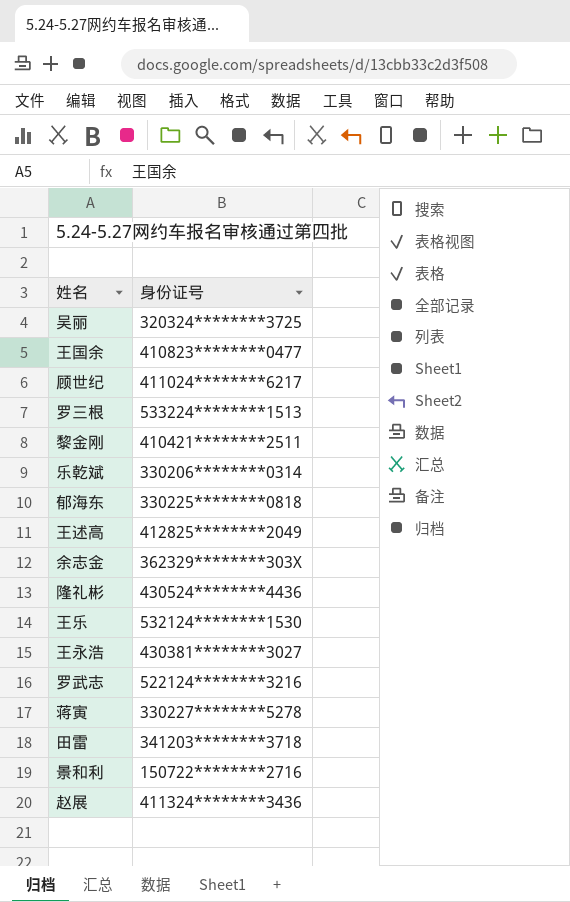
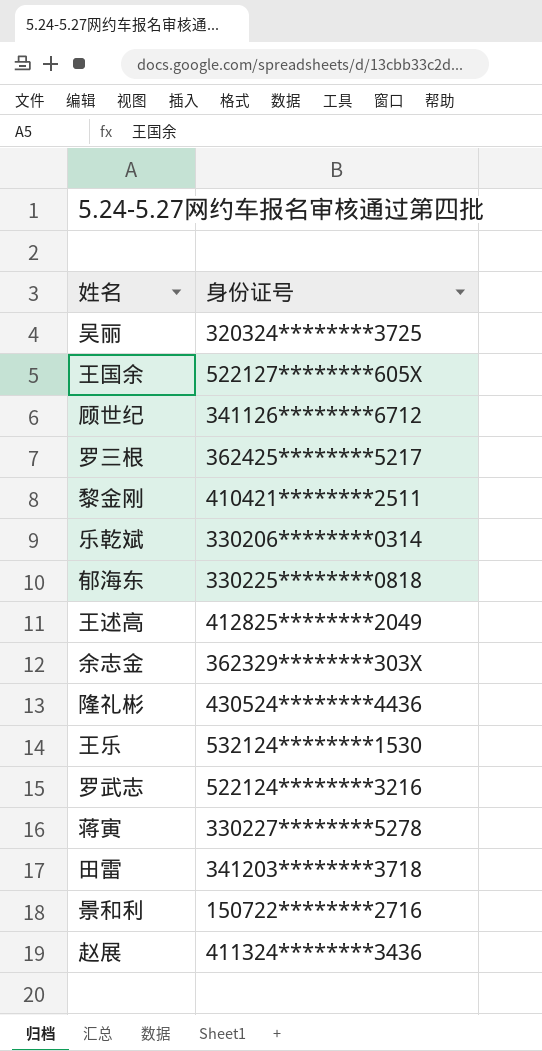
row 王永浩: 430381********3027 -> none
王国余 | 身份证号: 410823********0477 -> 522127********605X
顾世纪 | 身份证号: 411024********6217 -> 341126********6712
罗三根 | 身份证号: 533224********1513 -> 362425********5217

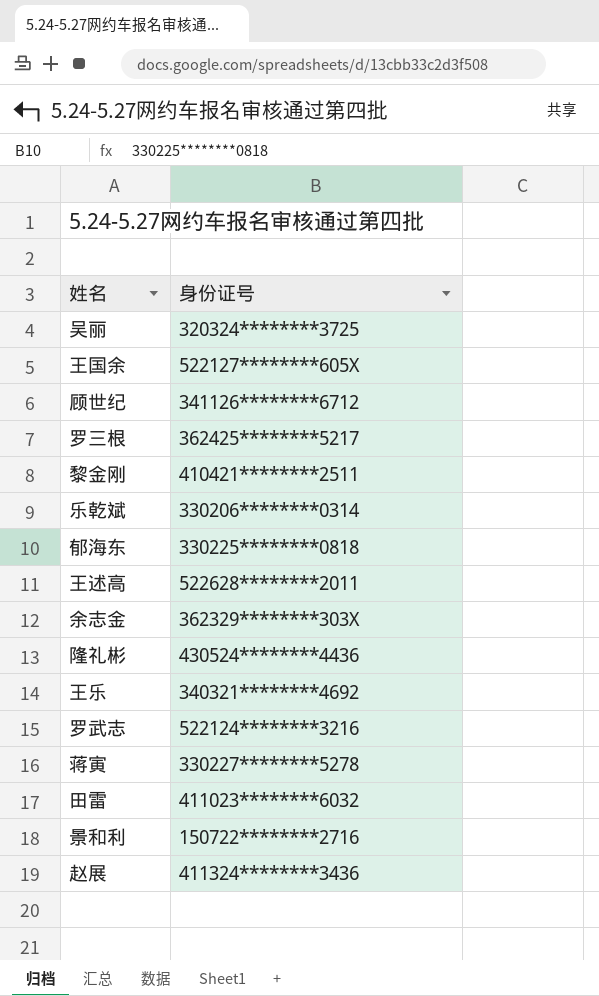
王述高 | 身份证号: 412825********2049 -> 522628********2011
王乐 | 身份证号: 532124********1530 -> 340321********4692
田雷 | 身份证号: 341203********3718 -> 411023********6032

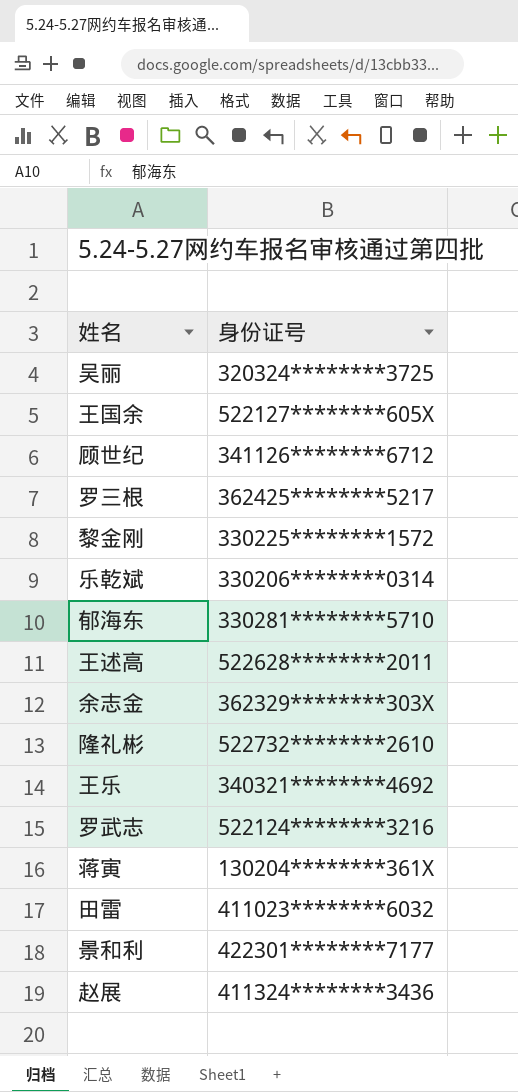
黎金刚 | 身份证号: 410421********2511 -> 330225********1572
郁海东 | 身份证号: 330225********0818 -> 330281********5710
隆礼彬 | 身份证号: 430524********4436 -> 522732********2610
蒋寅 | 身份证号: 330227********5278 -> 130204********361X
景和利 | 身份证号: 150722********2716 -> 422301********7177

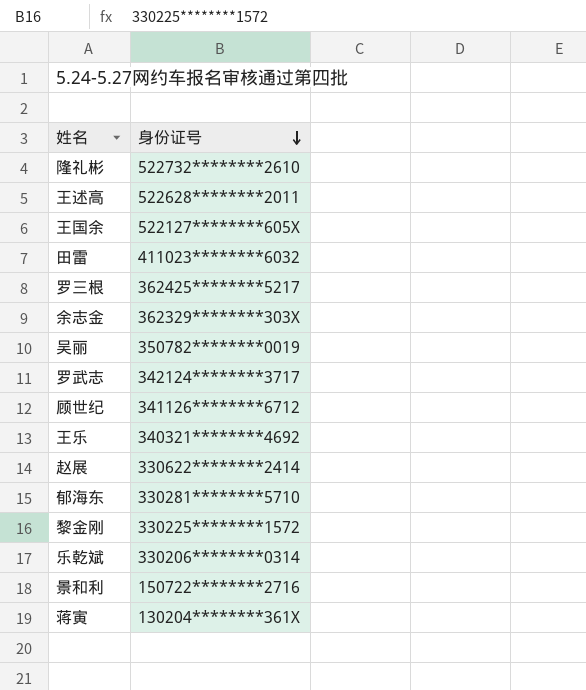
row order: none -> 身份证号 descending
吴丽 | 身份证号: 320324********3725 -> 350782********0019
罗武志 | 身份证号: 522124********3216 -> 342124********3717
赵展 | 身份证号: 411324********3436 -> 330622********2414
景和利 | 身份证号: 422301********7177 -> 150722********2716

